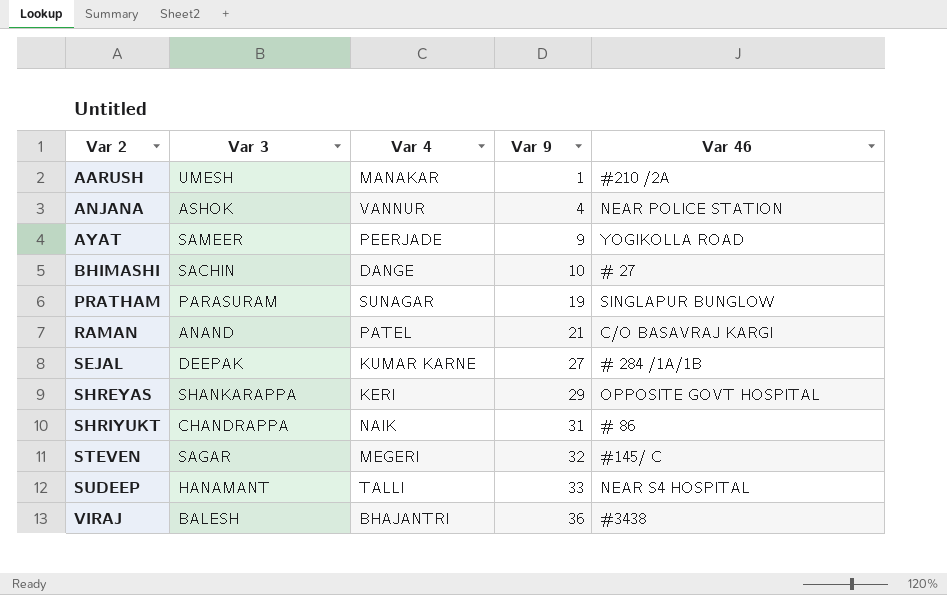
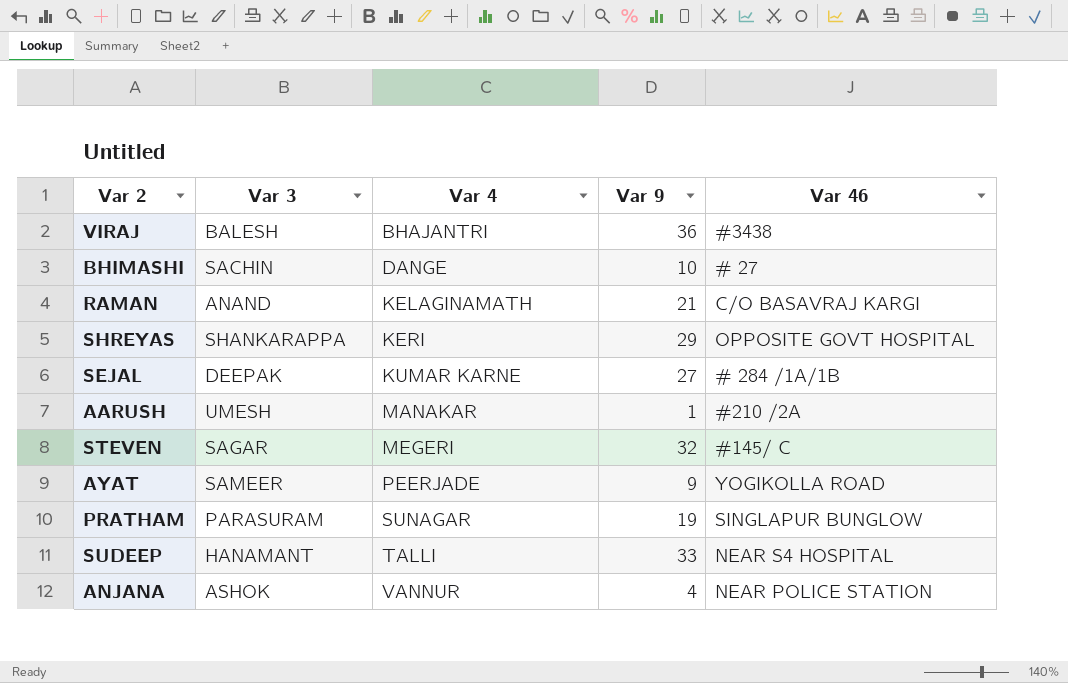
row order: Var 2 ascending -> Var 4 ascending
row SHRIYUKT: CHANDRAPPA | NAIK | 31 | # 86 -> none
RAMAN | Var 4: PATEL -> KELAGINAMATH

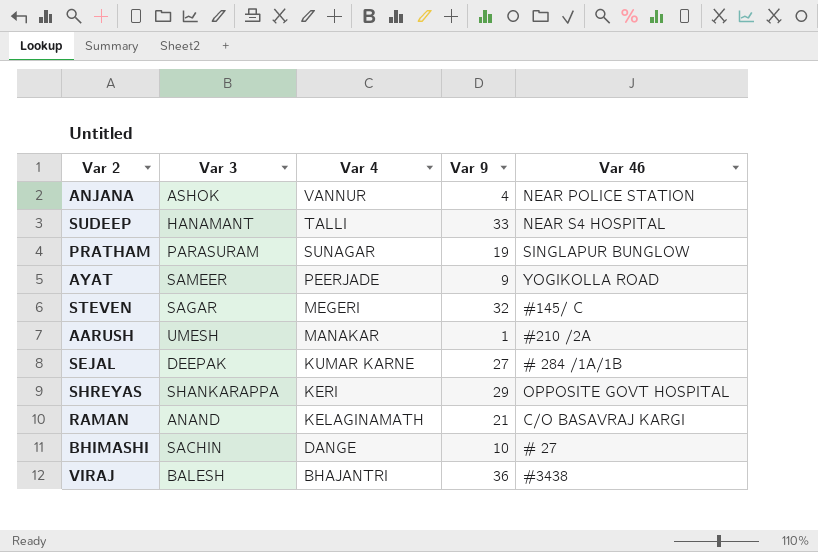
row order: Var 4 ascending -> Var 4 descending

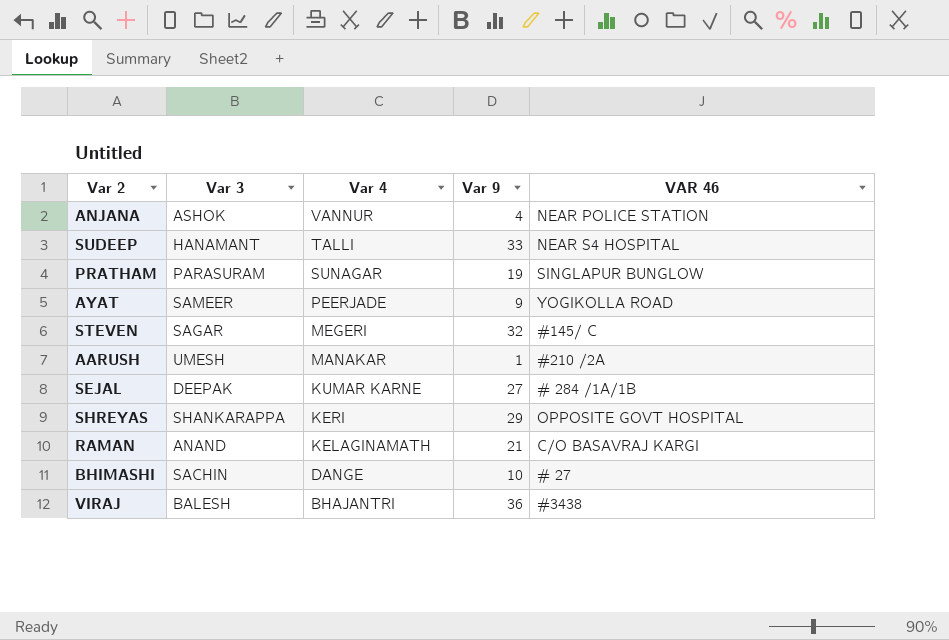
column name: Var 46 -> VAR 46

